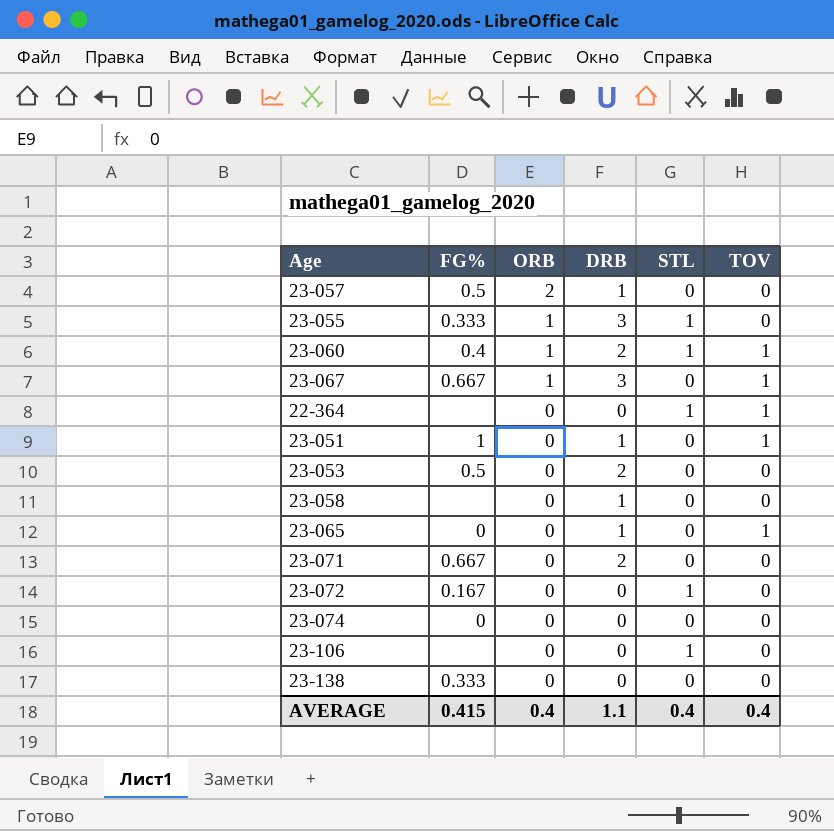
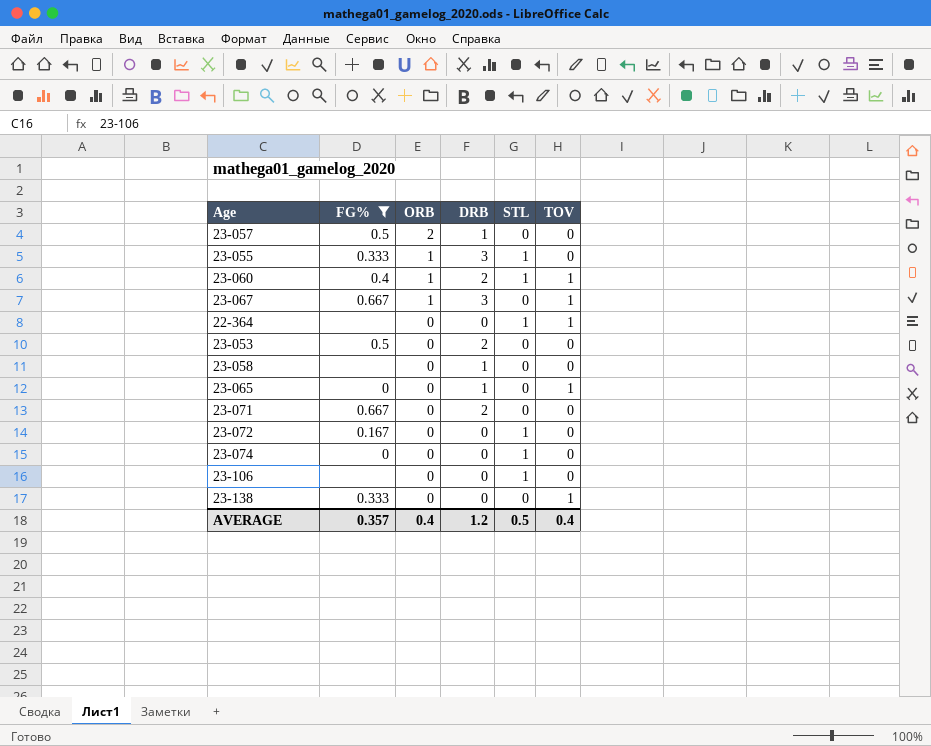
filter: none -> FG% != 1
23-074 | STL: 0 -> 1
23-138 | TOV: 0 -> 1
AVERAGE | FG%: 0.415 -> 0.357
AVERAGE | DRB: 1.1 -> 1.2
AVERAGE | STL: 0.4 -> 0.5

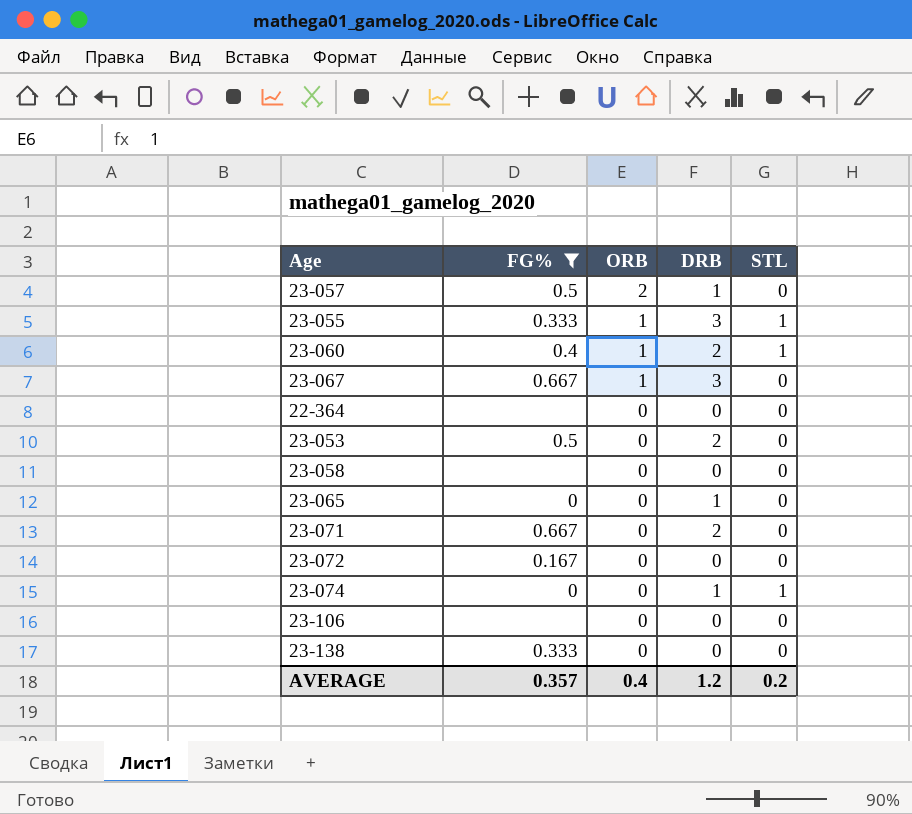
column TOV | position: 6 -> none
22-364 | STL: 1 -> 0
23-058 | DRB: 1 -> 0
23-072 | STL: 1 -> 0
23-074 | DRB: 0 -> 1
23-106 | STL: 1 -> 0
AVERAGE | STL: 0.5 -> 0.2

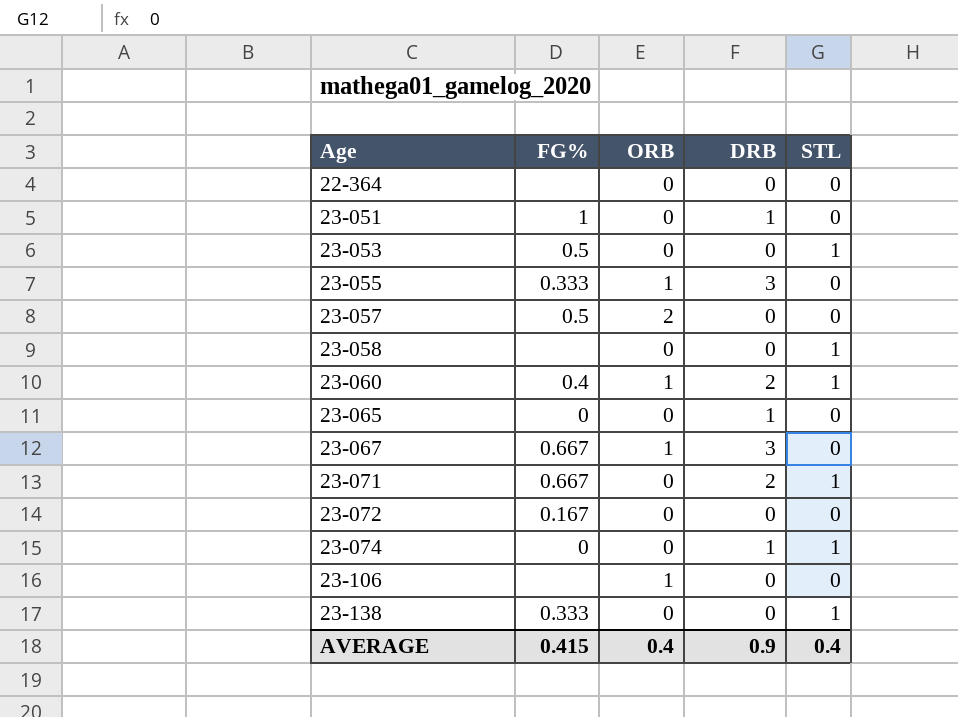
filter: FG% != 1 -> none
row order: ORB descending -> Age ascending
23-053 | DRB: 2 -> 0
23-053 | STL: 0 -> 1
23-055 | STL: 1 -> 0
23-057 | DRB: 1 -> 0
23-058 | STL: 0 -> 1
23-071 | STL: 0 -> 1
23-106 | ORB: 0 -> 1
23-138 | STL: 0 -> 1
AVERAGE | FG%: 0.357 -> 0.415
AVERAGE | DRB: 1.2 -> 0.9
AVERAGE | STL: 0.2 -> 0.4

